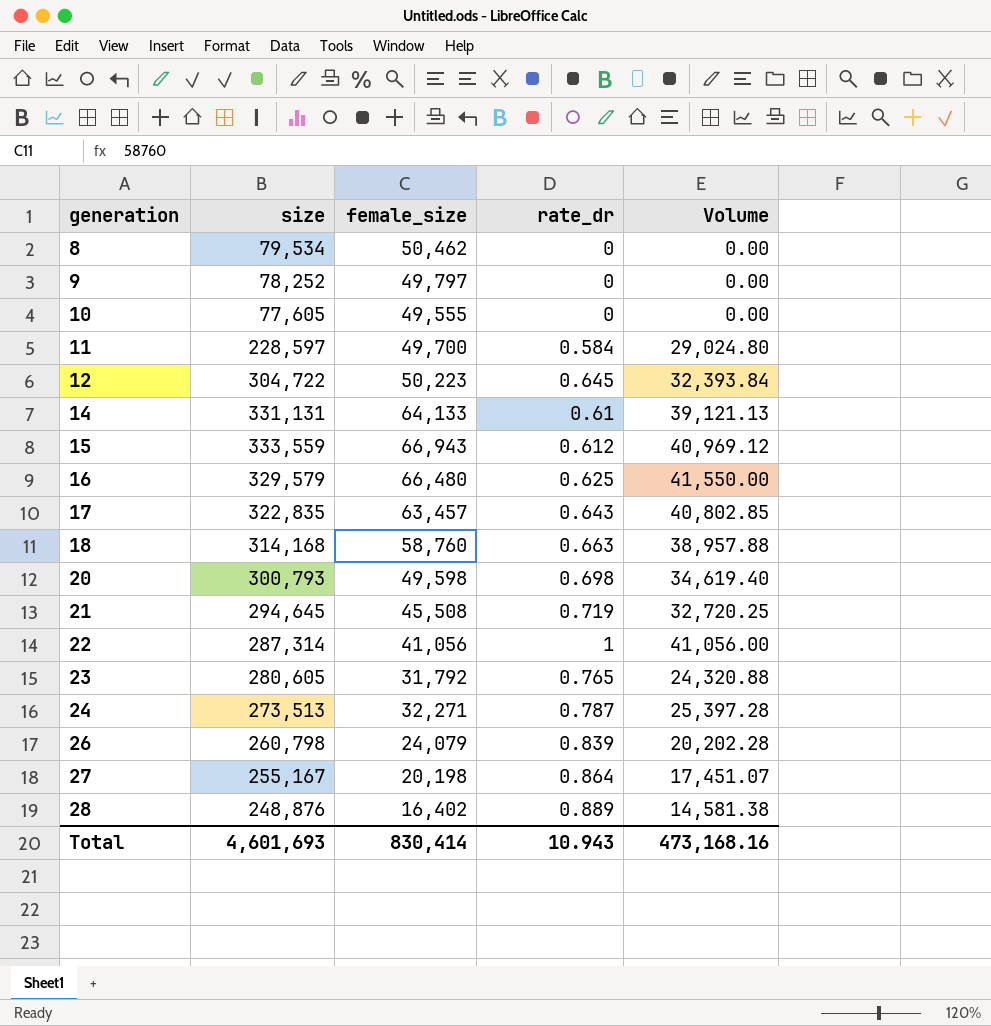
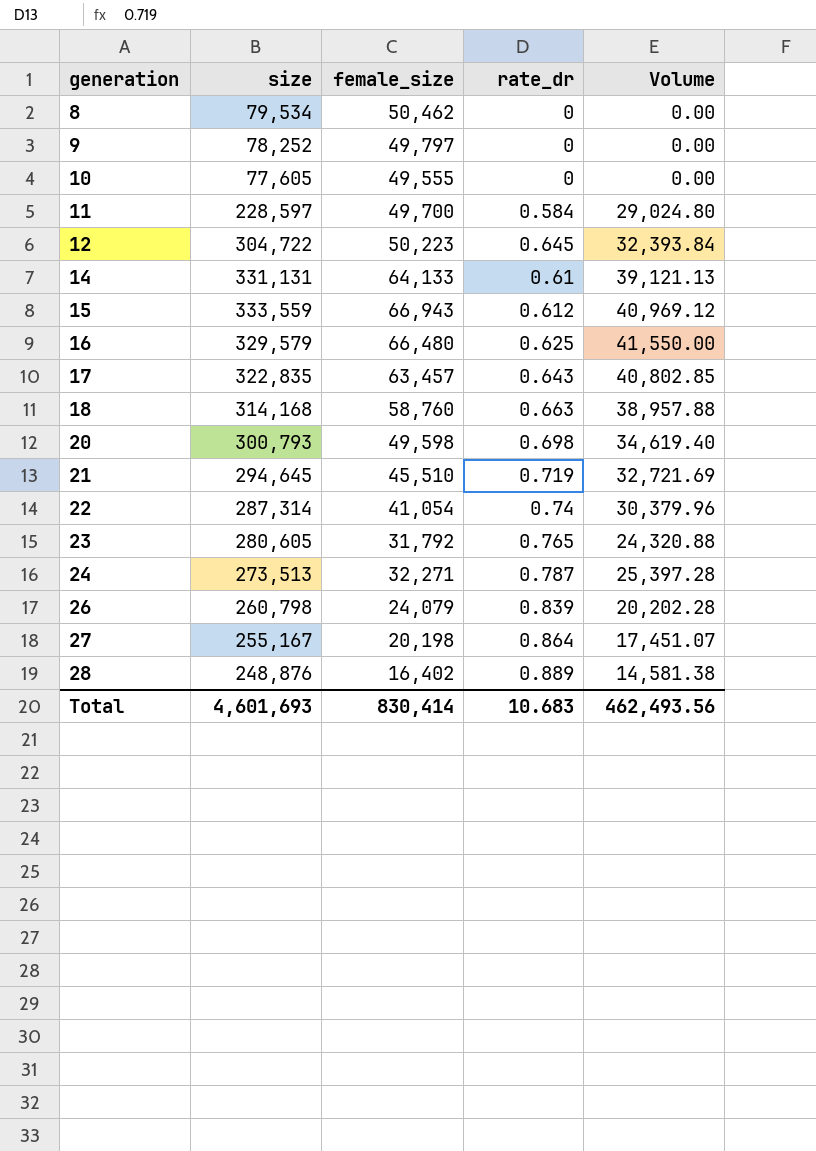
21 | female_size: 45,508 -> 45,510
21 | Volume: 32,720.25 -> 32,721.69
22 | female_size: 41,056 -> 41,054
22 | rate_dr: 1 -> 0.74
22 | Volume: 41,056.00 -> 30,379.96
Total | rate_dr: 10.943 -> 10.683
Total | Volume: 473,168.16 -> 462,493.56

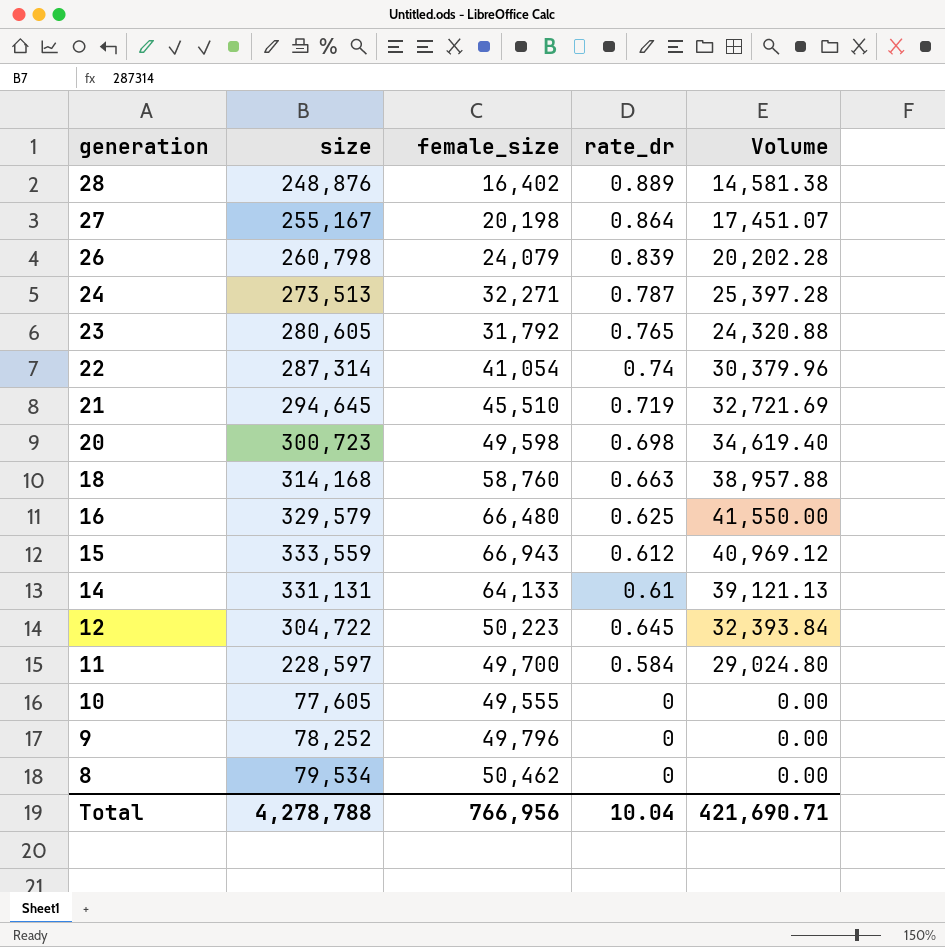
row order: generation ascending -> generation descending
row 17: 322,835 | 63,457 | 0.643 | 40,802.85 -> none
20 | size: 300,793 -> 300,723
9 | female_size: 49,797 -> 49,796
Total | size: 4,601,693 -> 4,278,788
Total | female_size: 830,414 -> 766,956
Total | rate_dr: 10.683 -> 10.04
Total | Volume: 462,493.56 -> 421,690.71

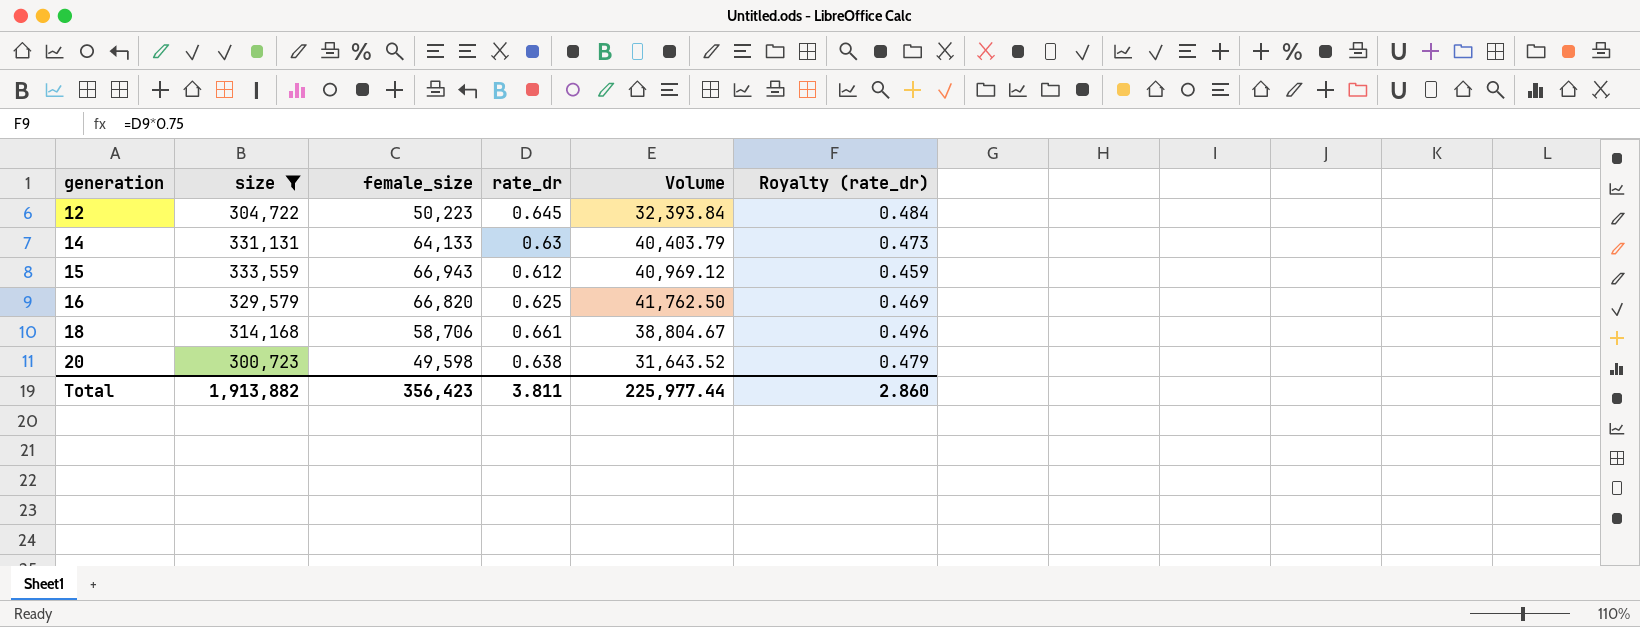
filter: none -> size >= 300,723
row order: generation descending -> generation ascending
column Royalty (rate_dr) | formula: none -> [rate_dr] * 0.75
14 | rate_dr: 0.61 -> 0.63
14 | Volume: 39,121.13 -> 40,403.79
16 | female_size: 66,480 -> 66,820
16 | Volume: 41,550.00 -> 41,762.50
18 | female_size: 58,760 -> 58,706
18 | rate_dr: 0.663 -> 0.661
18 | Volume: 38,957.88 -> 38,804.67
20 | rate_dr: 0.698 -> 0.638
20 | Volume: 34,619.40 -> 31,643.52
Total | size: 4,278,788 -> 1,913,882
Total | female_size: 766,956 -> 356,423
Total | rate_dr: 10.04 -> 3.811
Total | Volume: 421,690.71 -> 225,977.44

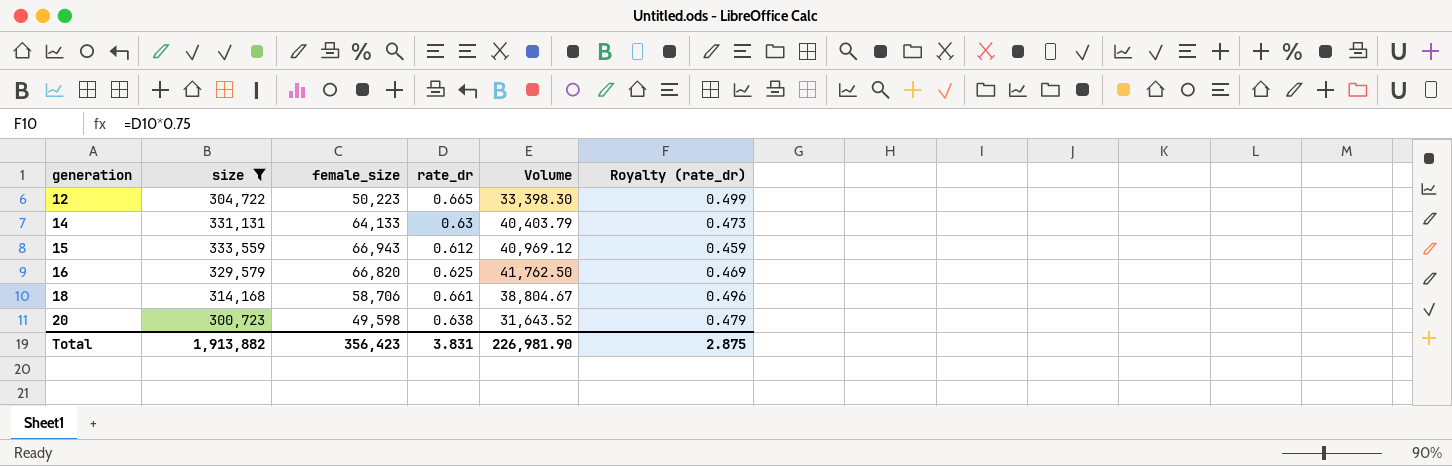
12 | rate_dr: 0.645 -> 0.665
12 | Volume: 32,393.84 -> 33,398.30
12 | Royalty (rate_dr): 0.484 -> 0.499
Total | rate_dr: 3.811 -> 3.831
Total | Volume: 225,977.44 -> 226,981.90
Total | Royalty (rate_dr): 2.860 -> 2.875

